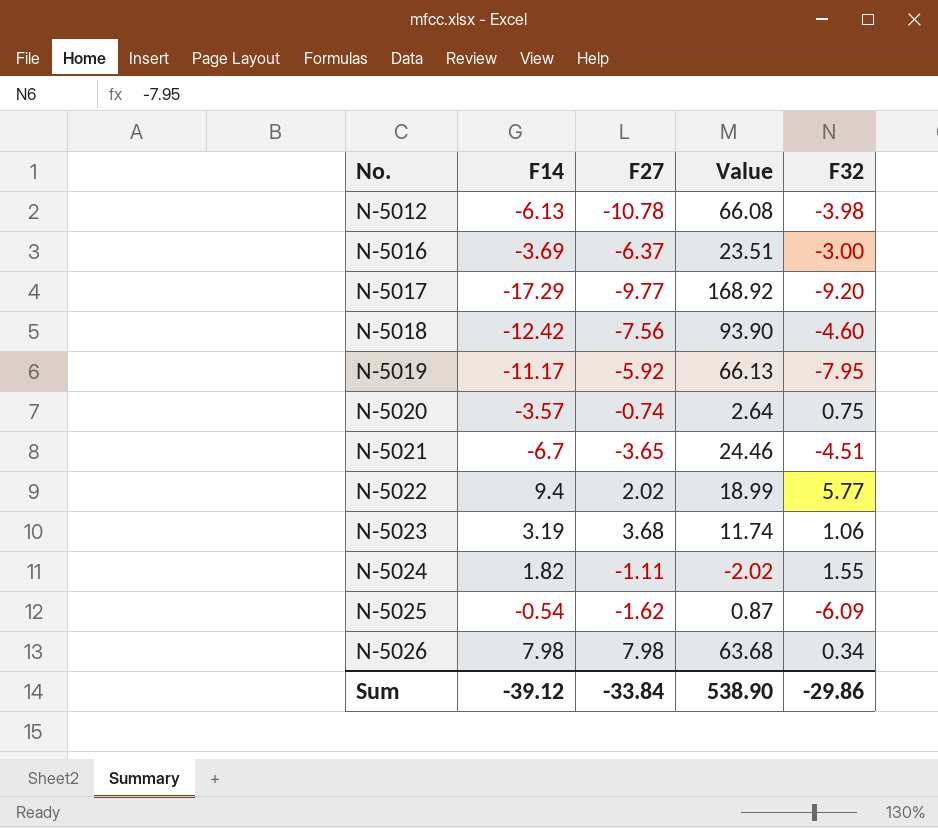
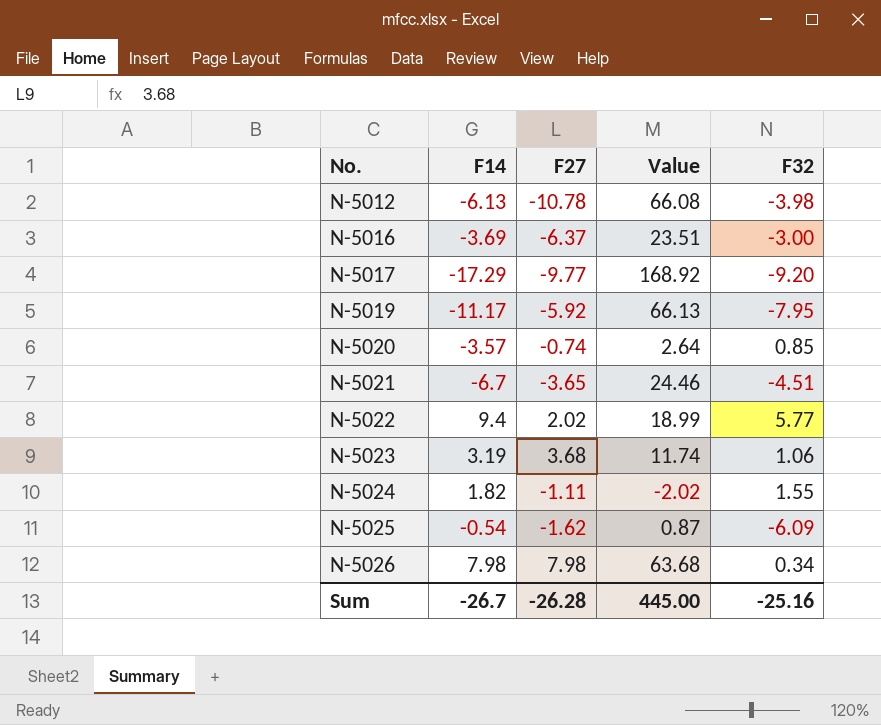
row N-5018: -12.42 | -7.56 | 93.90 | -4.60 -> none
N-5020 | F32: 0.75 -> 0.85
Sum | F14: -39.12 -> -26.7
Sum | F27: -33.84 -> -26.28
Sum | Value: 538.90 -> 445.00
Sum | F32: -29.86 -> -25.16

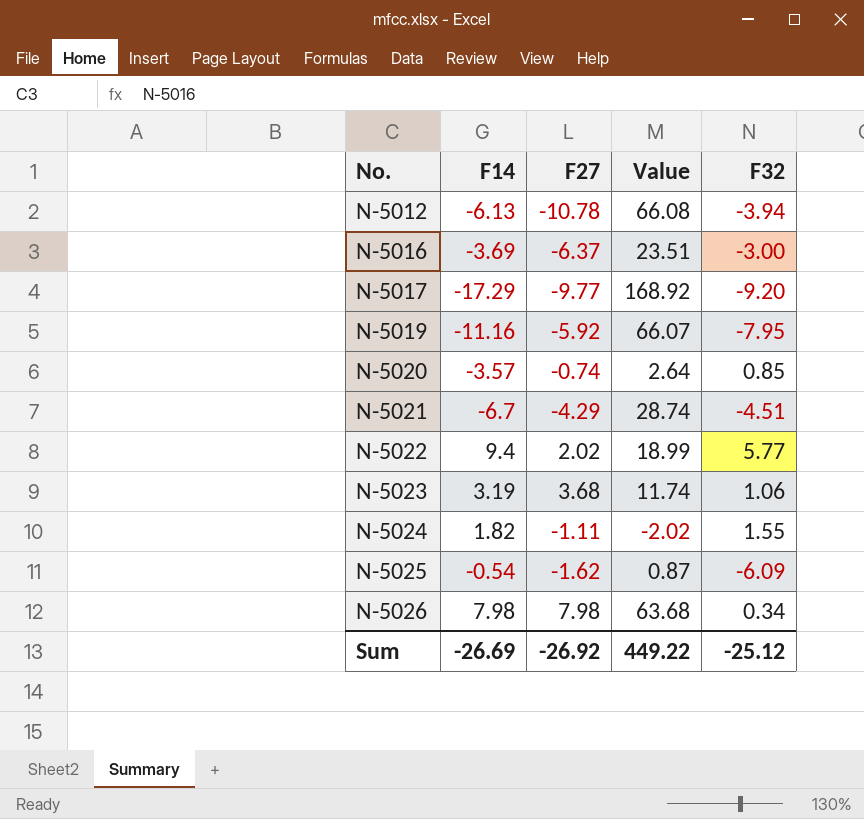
N-5012 | F32: -3.98 -> -3.94
N-5019 | F14: -11.17 -> -11.16
N-5019 | Value: 66.13 -> 66.07
N-5021 | F27: -3.65 -> -4.29
N-5021 | Value: 24.46 -> 28.74
Sum | F14: -26.7 -> -26.69
Sum | F27: -26.28 -> -26.92
Sum | Value: 445.00 -> 449.22
Sum | F32: -25.16 -> -25.12

